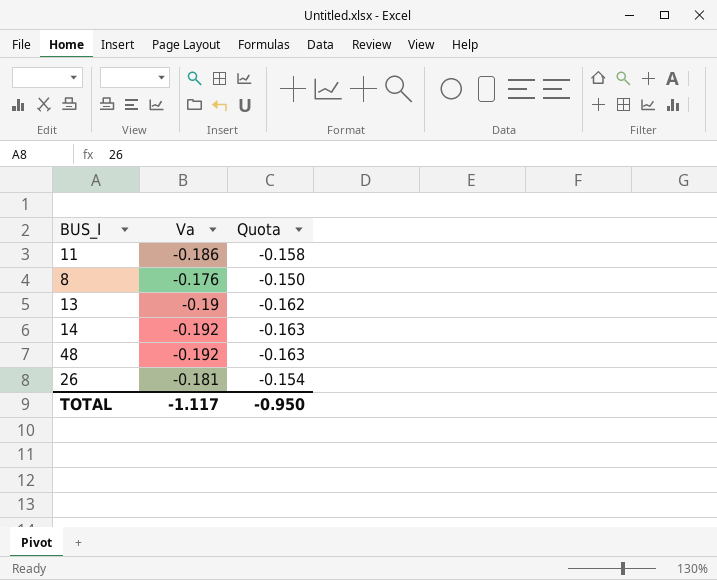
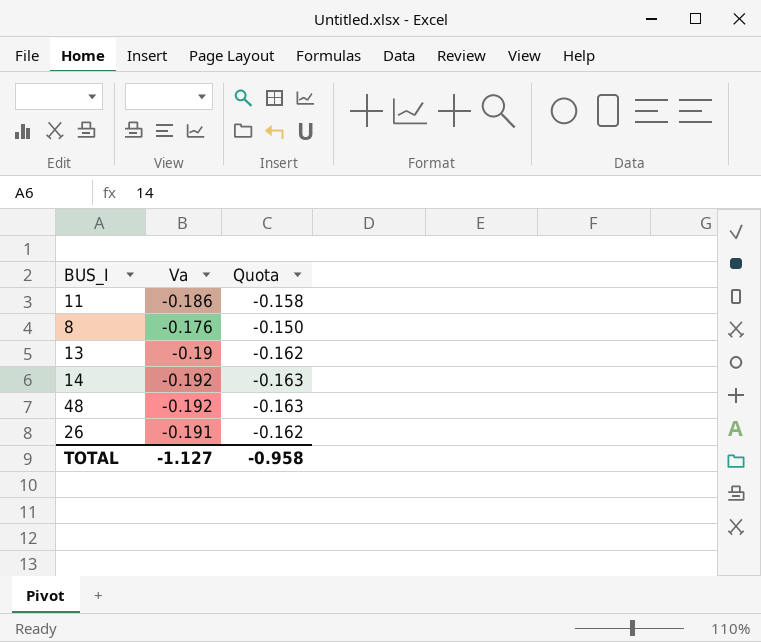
26 | Va: -0.181 -> -0.191
26 | Quota: -0.154 -> -0.162
TOTAL | Va: -1.117 -> -1.127
TOTAL | Quota: -0.950 -> -0.958

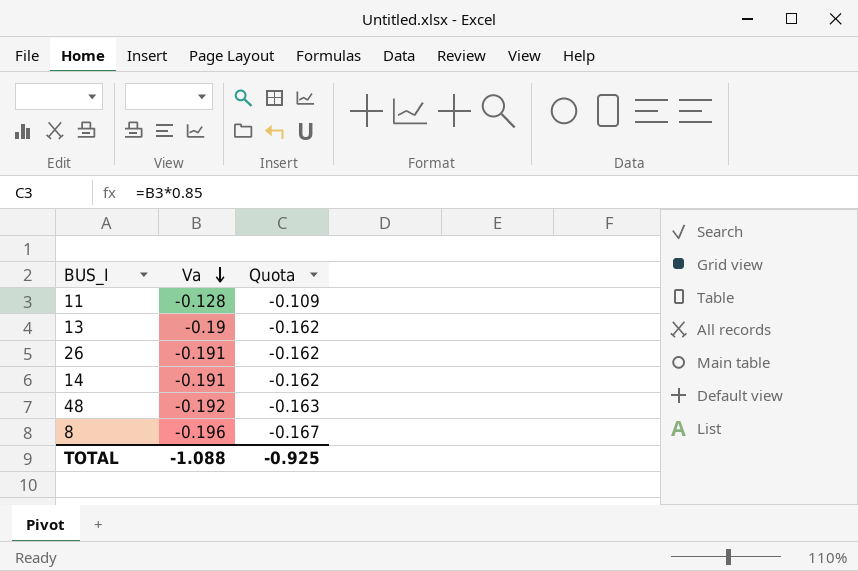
row order: none -> Va descending
11 | Va: -0.186 -> -0.128
11 | Quota: -0.158 -> -0.109
14 | Va: -0.192 -> -0.191
14 | Quota: -0.163 -> -0.162
8 | Va: -0.176 -> -0.196
8 | Quota: -0.150 -> -0.167
TOTAL | Va: -1.127 -> -1.088
TOTAL | Quota: -0.958 -> -0.925

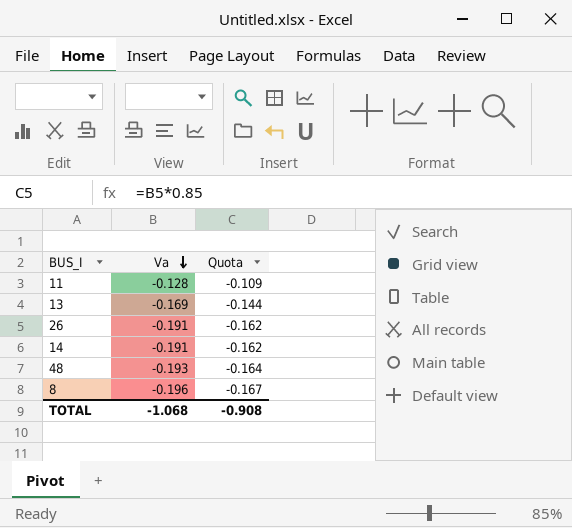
13 | Va: -0.19 -> -0.169
13 | Quota: -0.162 -> -0.144
48 | Va: -0.192 -> -0.193
48 | Quota: -0.163 -> -0.164
TOTAL | Va: -1.088 -> -1.068
TOTAL | Quota: -0.925 -> -0.908

